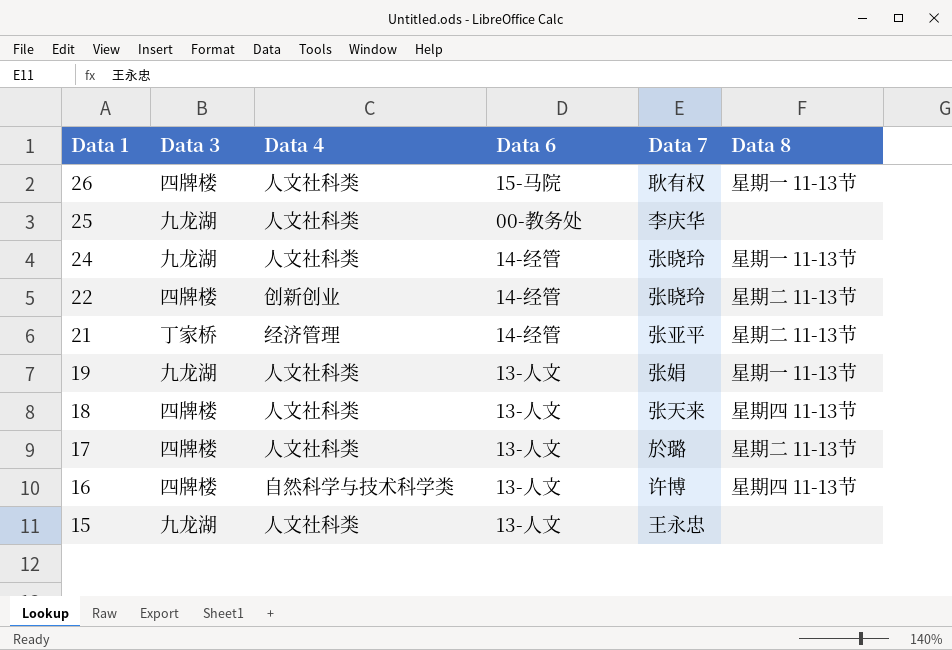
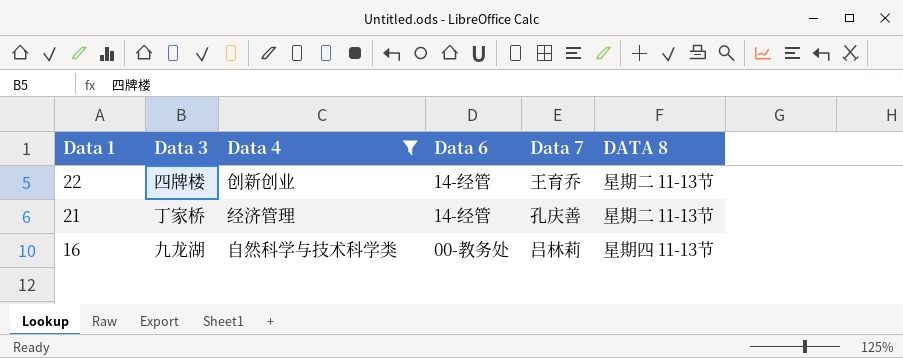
filter: none -> Data 4 != 人文社科类
column name: Data 8 -> DATA 8
22 | Data 7: 张晓玲 -> 王育乔
21 | Data 7: 张亚平 -> 孔庆善
16 | Data 3: 四牌楼 -> 九龙湖
16 | Data 6: 13-人文 -> 00-教务处
16 | Data 7: 许博 -> 吕林莉

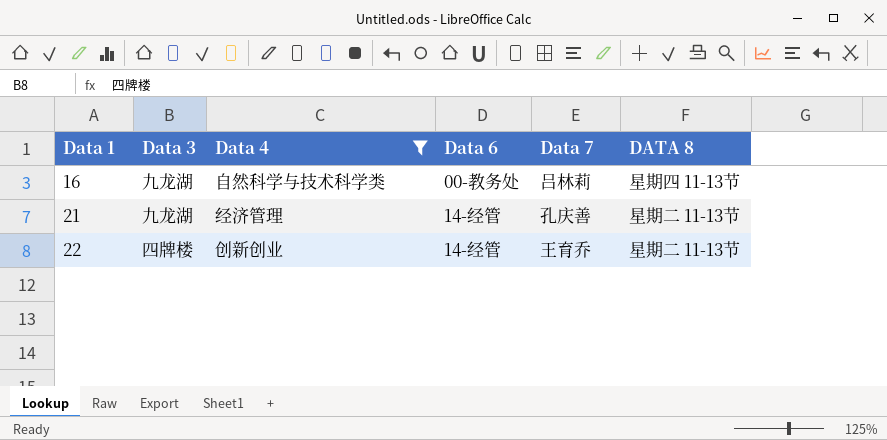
row order: Data 1 descending -> Data 1 ascending
21 | Data 3: 丁家桥 -> 九龙湖

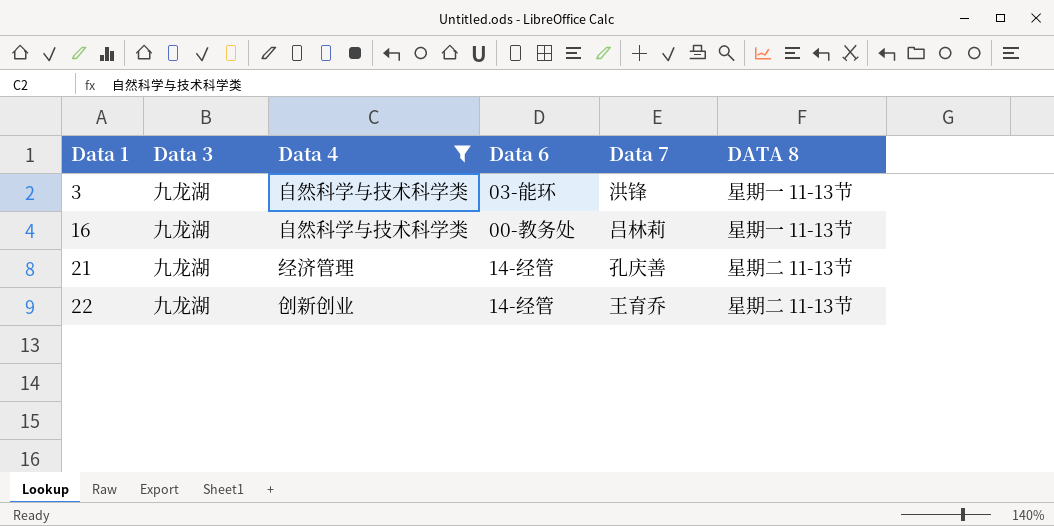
row 3: none -> 九龙湖 | 自然科学与技术科学类 | 03-能环 | 洪锋 | 星期一 11-13节
16 | DATA 8: 星期四 11-13节 -> 星期一 11-13节
22 | Data 3: 四牌楼 -> 九龙湖

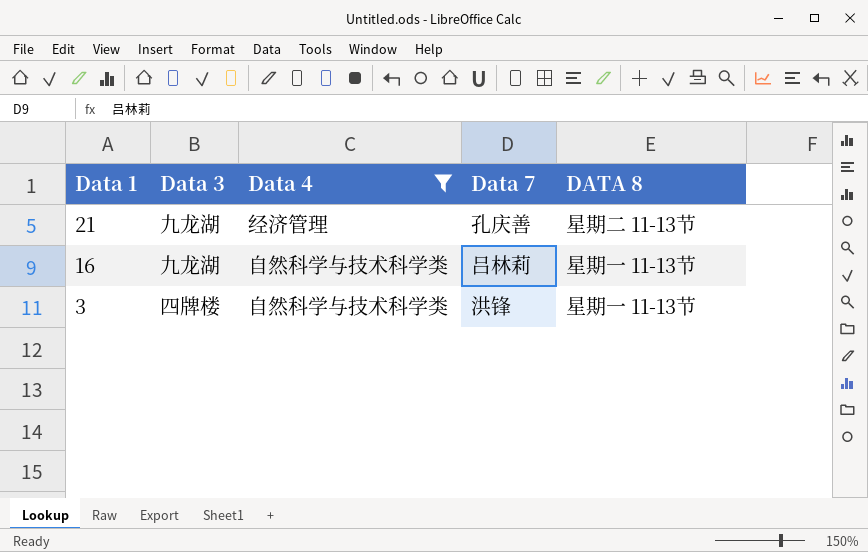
row order: Data 1 ascending -> Data 1 descending
column Data 6 | position: 4 -> none
row 22: 九龙湖 | 创新创业 | 14-经管 | 王育乔 | 星期二 11-13节 -> none
3 | Data 3: 九龙湖 -> 四牌楼

